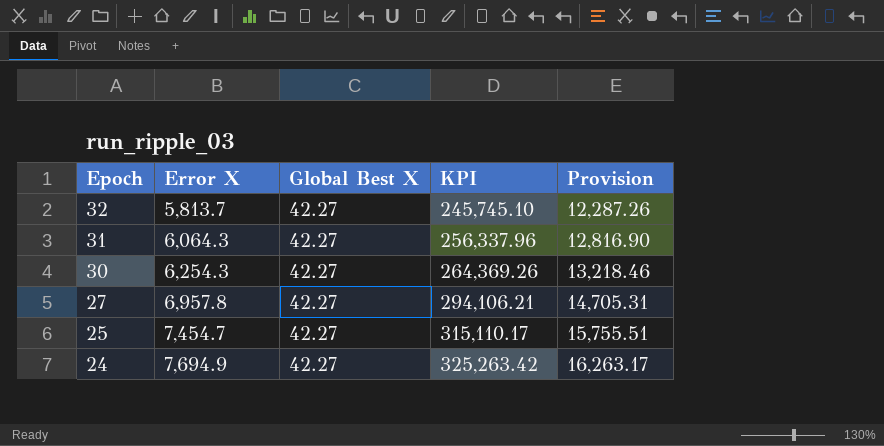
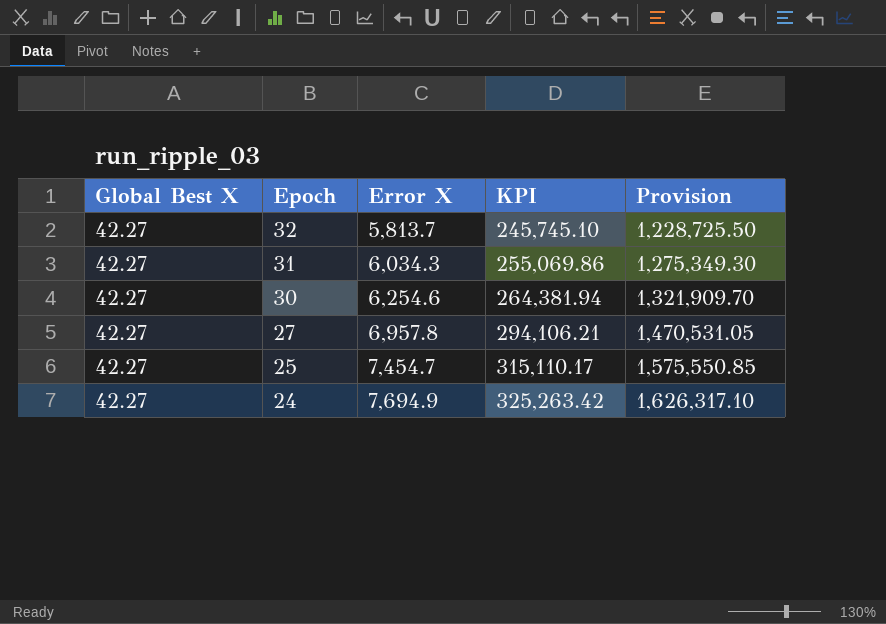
column Global Best X | position: 3 -> 1
column Provision | formula: [KPI] * 0.05 -> [KPI] * 5
31 | Error X: 6,064.3 -> 6,034.3
31 | KPI: 256,337.96 -> 255,069.86
30 | Error X: 6,254.3 -> 6,254.6
30 | KPI: 264,369.26 -> 264,381.94

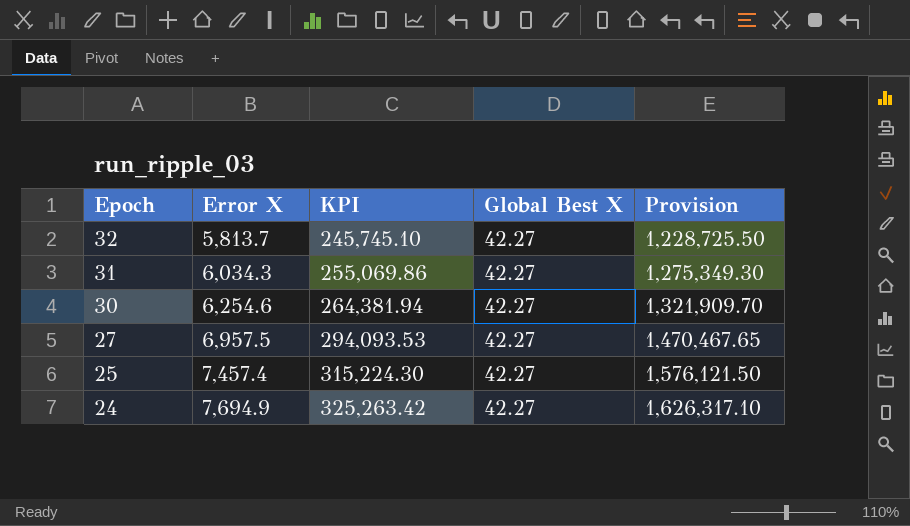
column Global Best X | position: 1 -> 4
27 | Error X: 6,957.8 -> 6,957.5
27 | KPI: 294,106.21 -> 294,093.53
27 | Provision: 1,470,531.05 -> 1,470,467.65
25 | Error X: 7,454.7 -> 7,457.4
25 | KPI: 315,110.17 -> 315,224.30
25 | Provision: 1,575,550.85 -> 1,576,121.50

